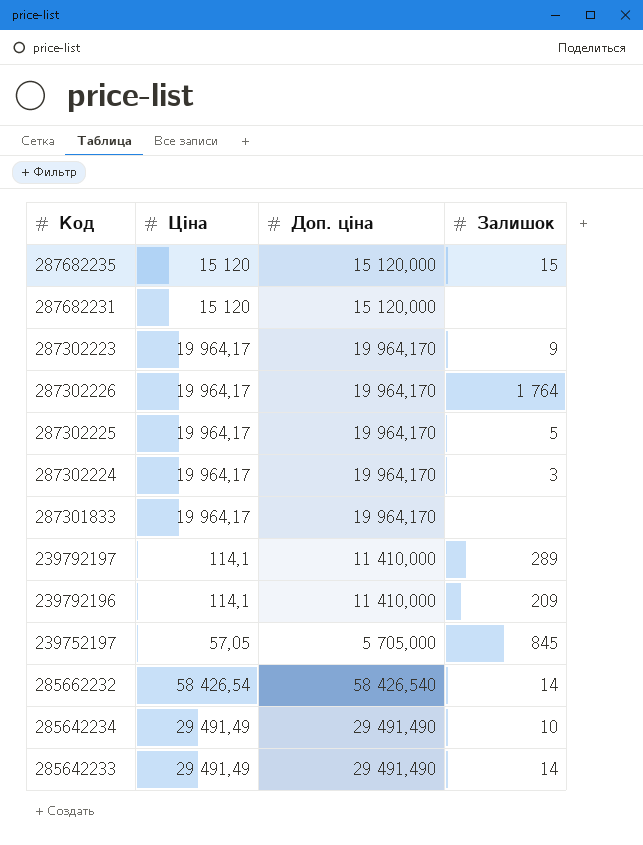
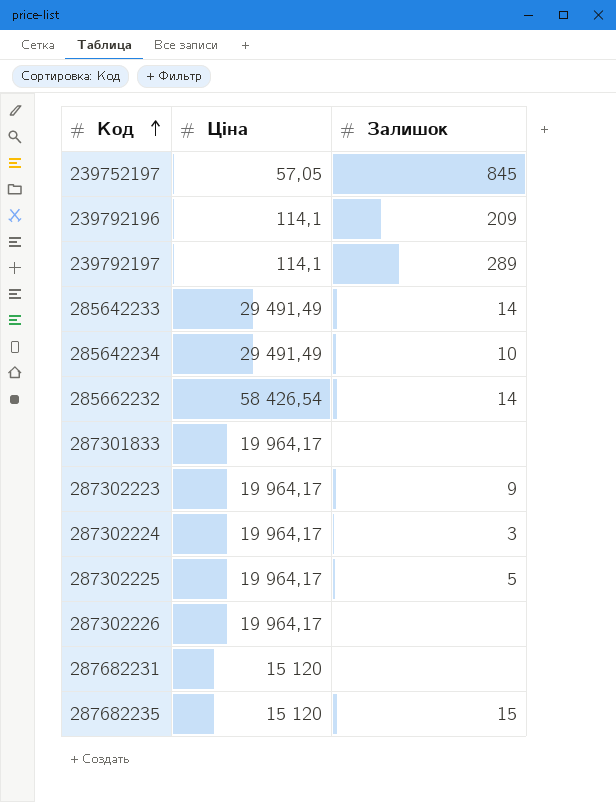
row order: none -> Код ascending
column Доп. ціна | position: 3 -> none
287302226 | Залишок: 1 764 -> none

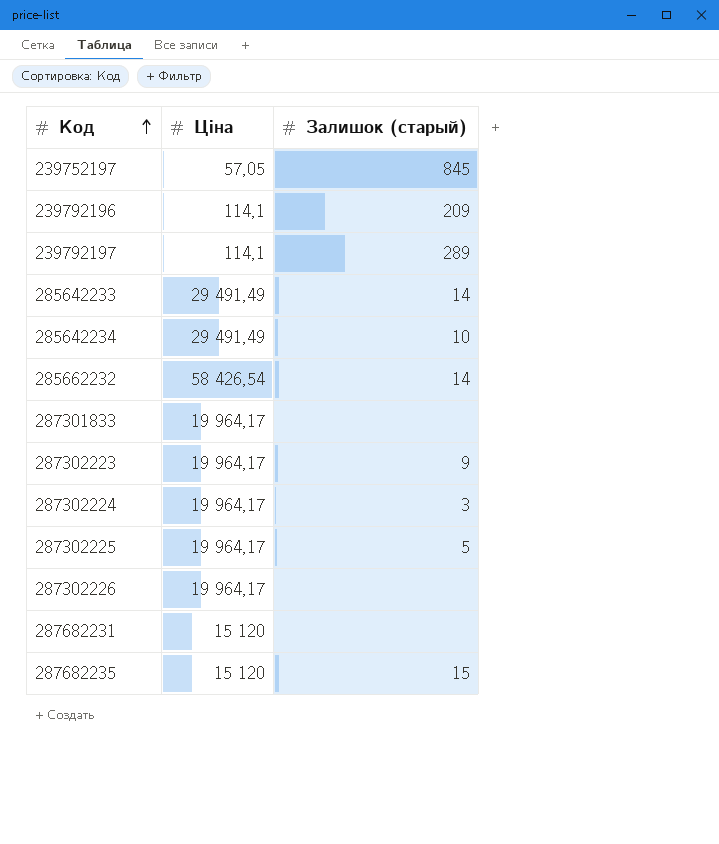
column name: Залишок -> Залишок (старый)

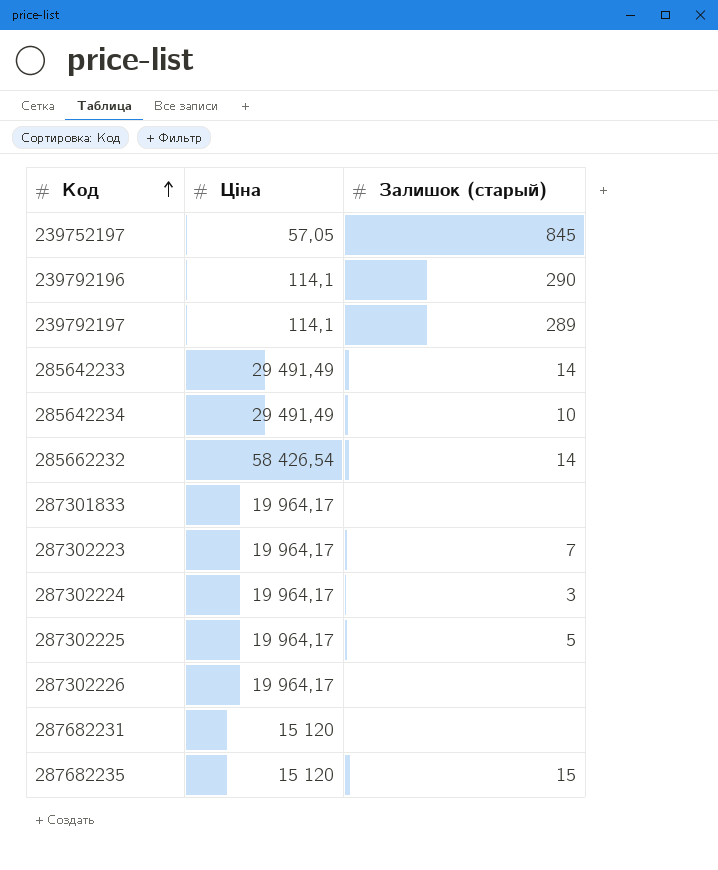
239792196 | Залишок (старый): 209 -> 290
287302223 | Залишок (старый): 9 -> 7

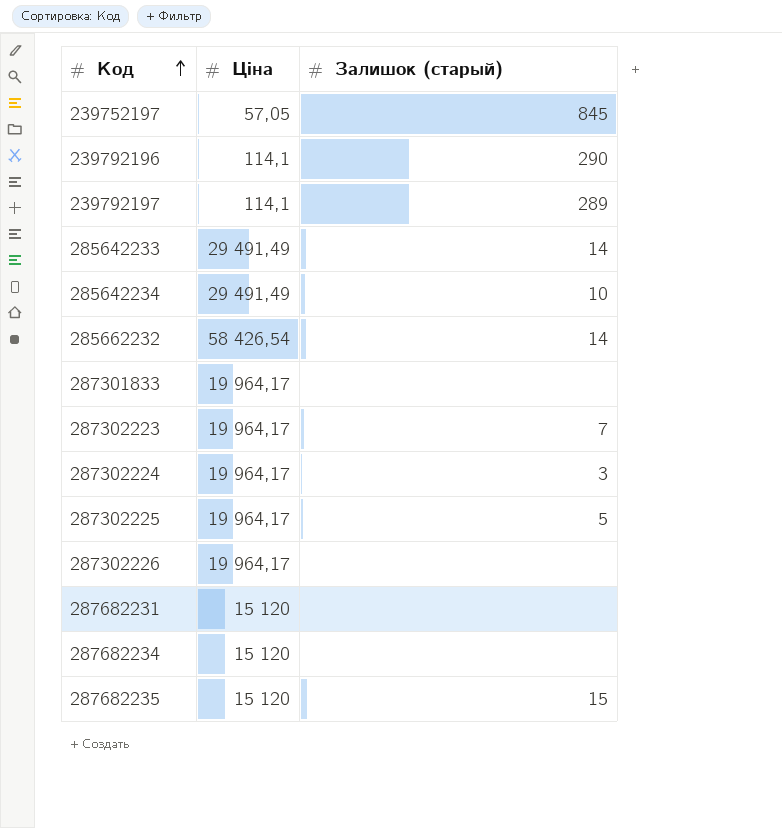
row 287682234: none -> 15 120 | none

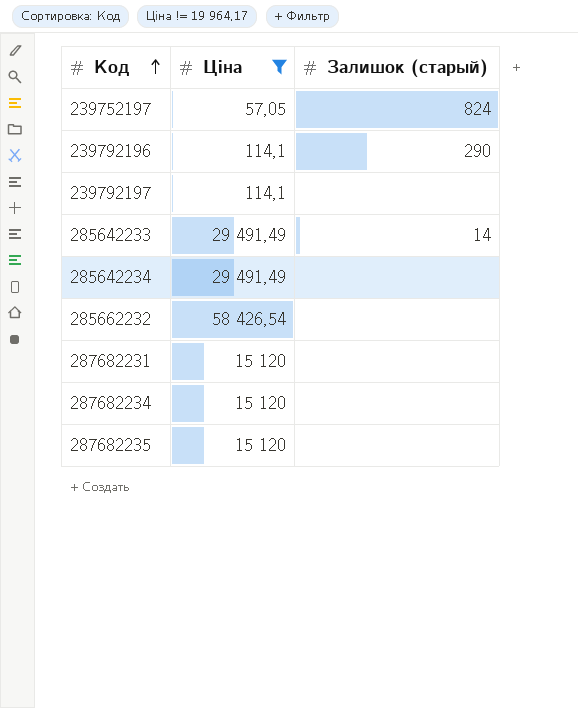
filter: none -> Ціна != 19 964,17
239752197 | Залишок (старый): 845 -> 824
239792197 | Залишок (старый): 289 -> none
285642234 | Залишок (старый): 10 -> none
285662232 | Залишок (старый): 14 -> none
287682235 | Залишок (старый): 15 -> none

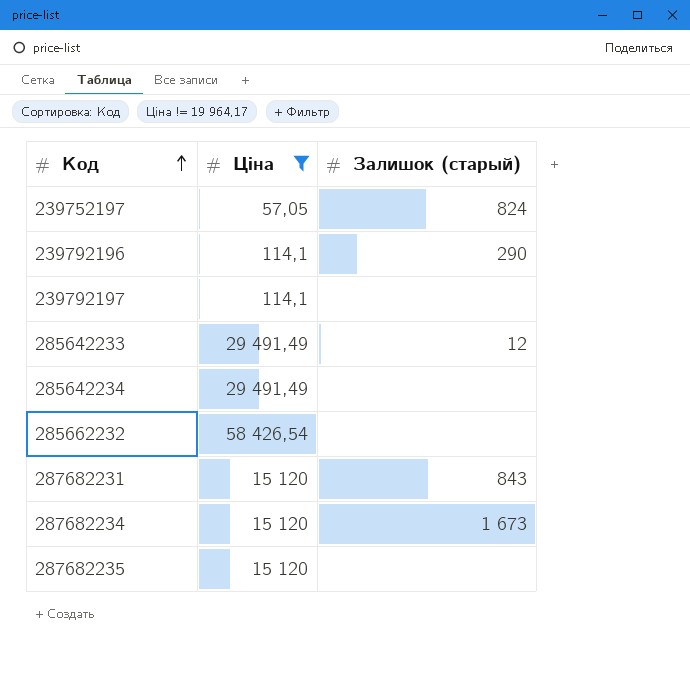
285642233 | Залишок (старый): 14 -> 12
287682231 | Залишок (старый): none -> 843
287682234 | Залишок (старый): none -> 1 673

